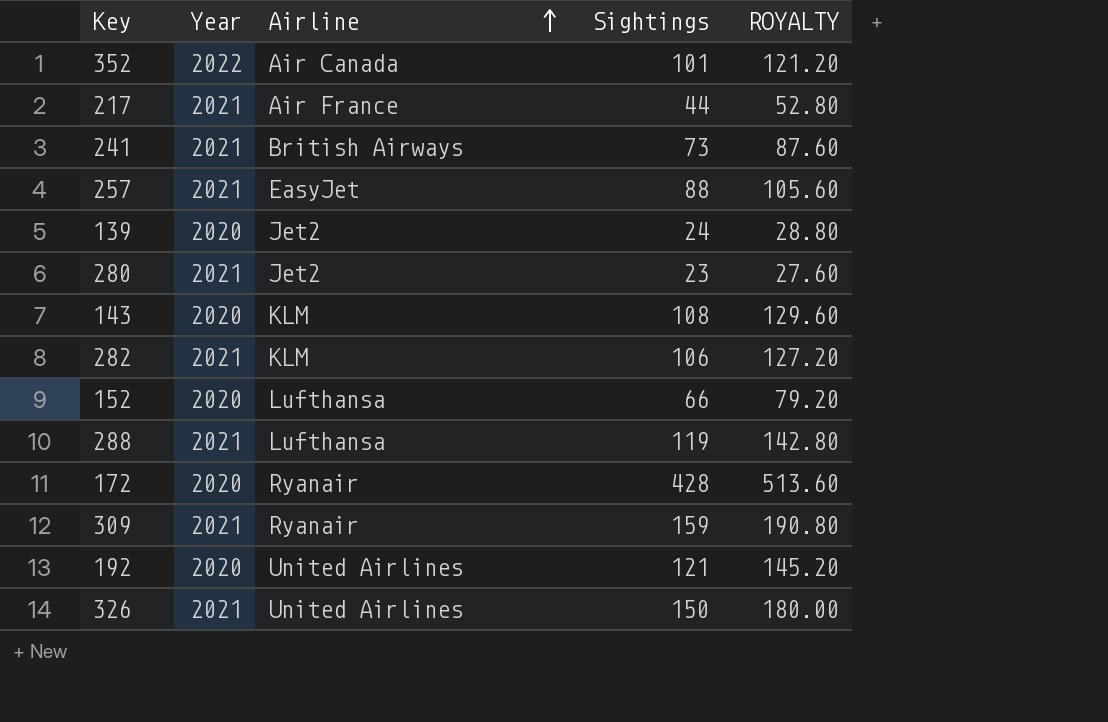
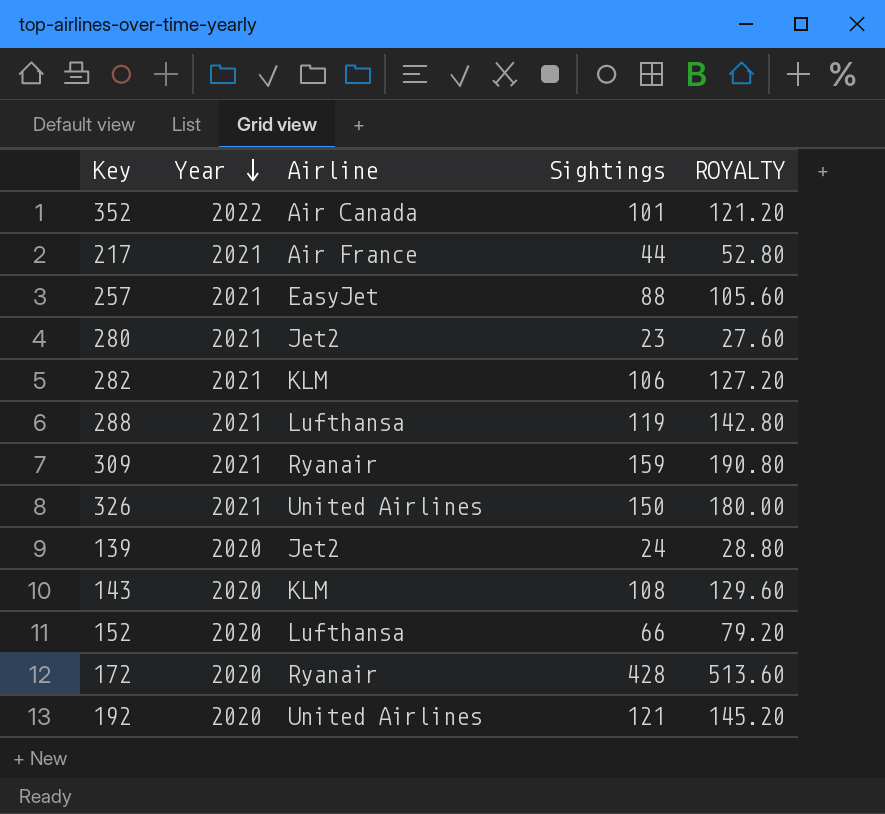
row order: Airline ascending -> Year descending
row 241: 2021 | British Airways | 73 | 87.60 -> none

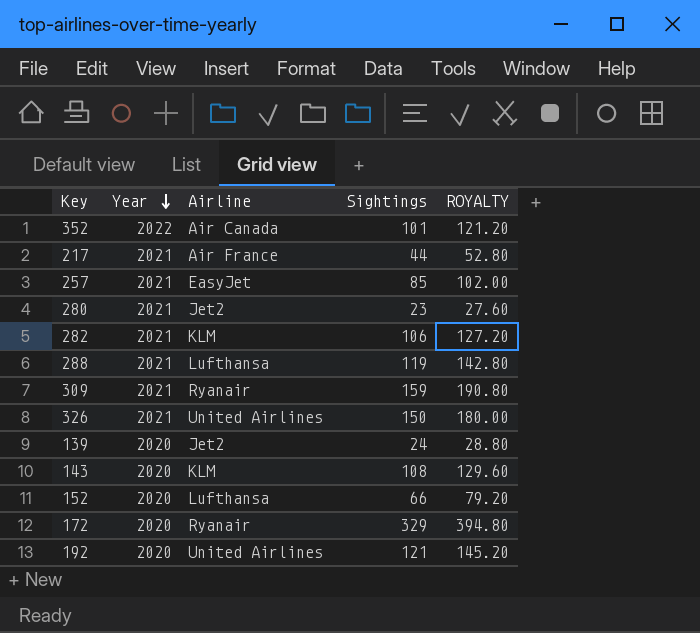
257 | Sightings: 88 -> 85
257 | ROYALTY: 105.60 -> 102.00
172 | Sightings: 428 -> 329
172 | ROYALTY: 513.60 -> 394.80

